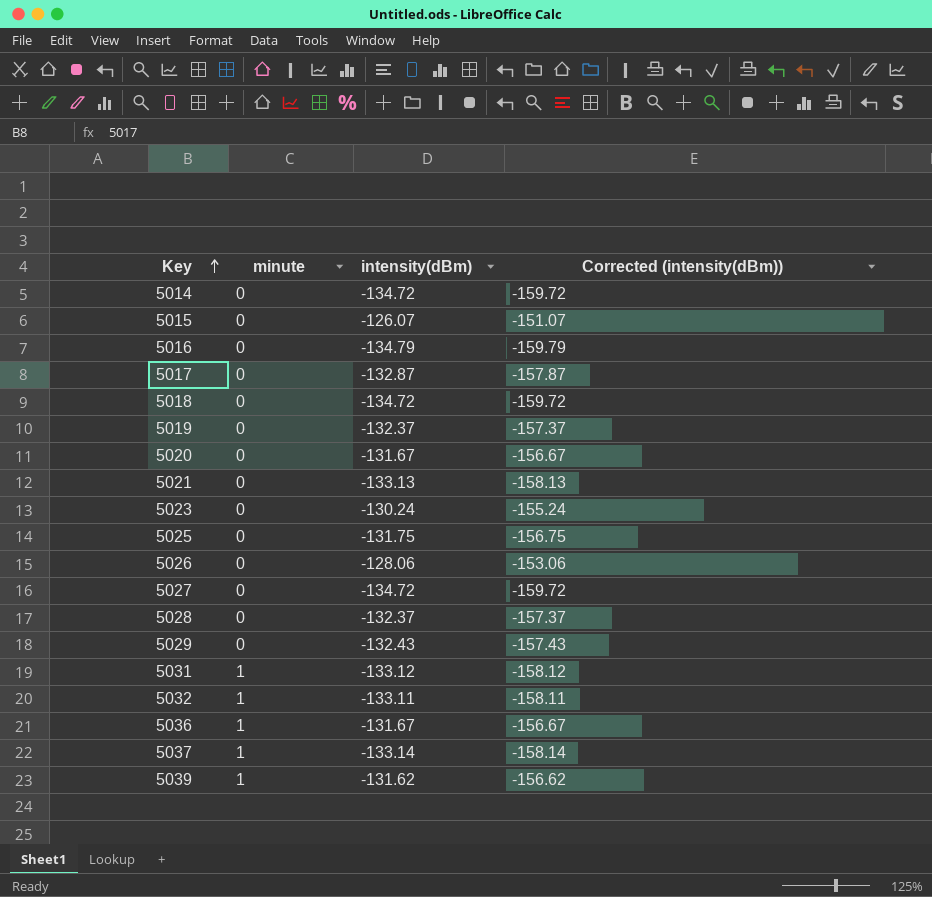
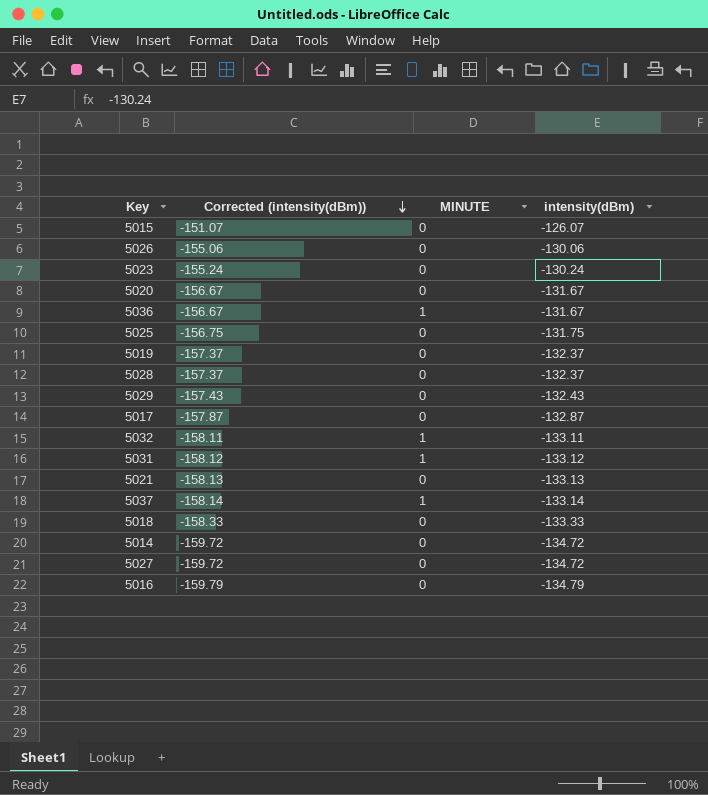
row order: Key ascending -> Corrected (intensity(dBm)) descending
column Corrected (intensity(dBm)) | position: 4 -> 2
column name: minute -> MINUTE
row 5039: 1 | -131.62 | -156.62 -> none
5026 | Corrected (intensity(dBm)): -153.06 -> -155.06
5026 | intensity(dBm): -128.06 -> -130.06
5018 | Corrected (intensity(dBm)): -159.72 -> -158.33
5018 | intensity(dBm): -134.72 -> -133.33

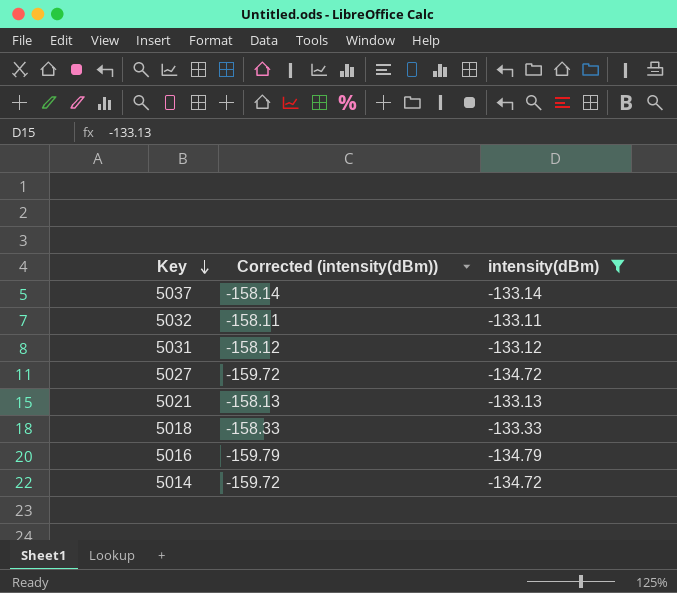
filter: none -> intensity(dBm) <= -133.11
row order: Corrected (intensity(dBm)) descending -> Key descending
column MINUTE | position: 3 -> none

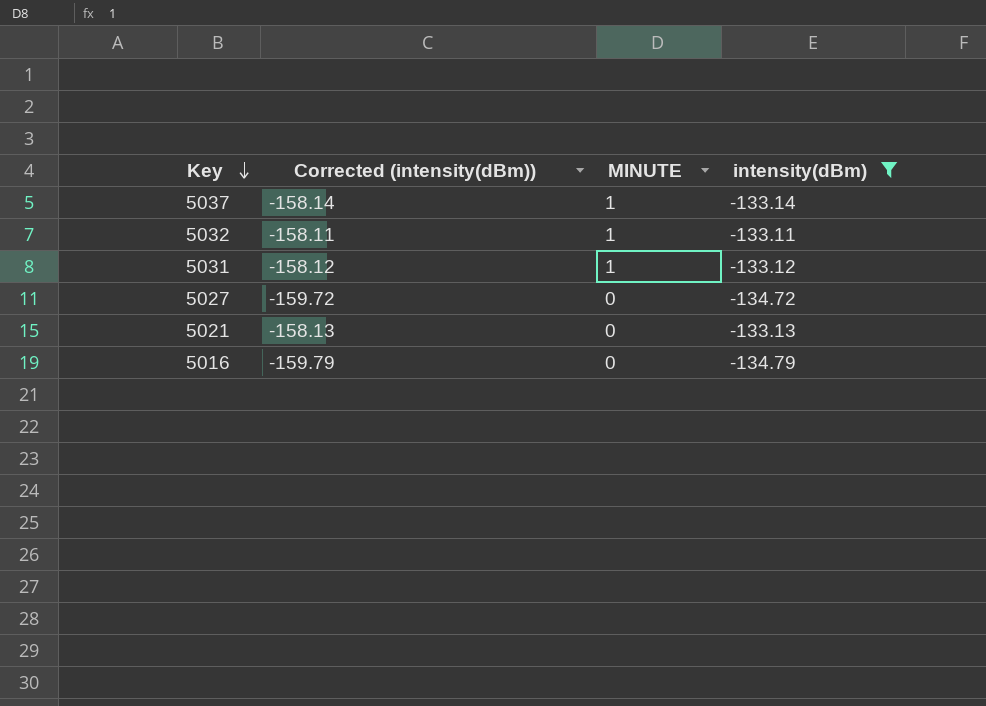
column MINUTE | position: none -> 3
row 5018: -158.33 | -133.33 -> none
row 5014: -159.72 | -134.72 -> none

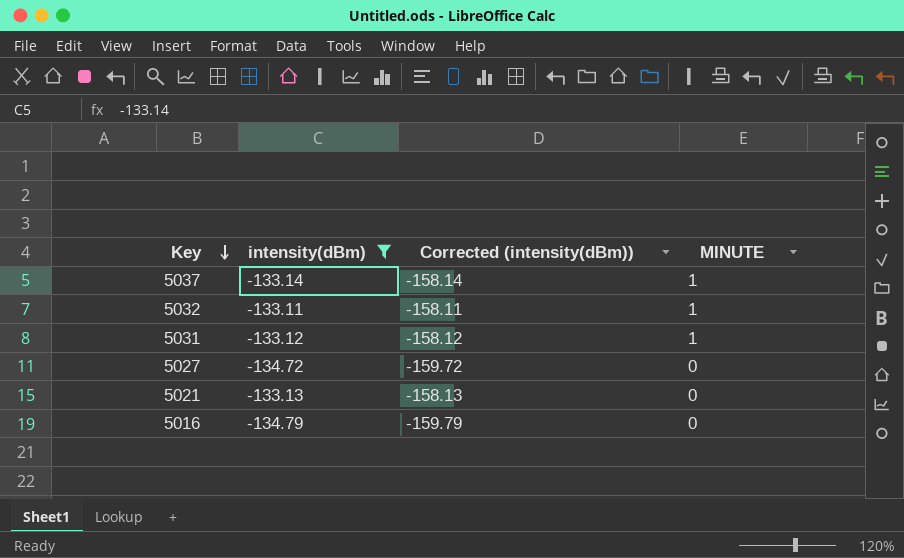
column intensity(dBm) | position: 4 -> 2

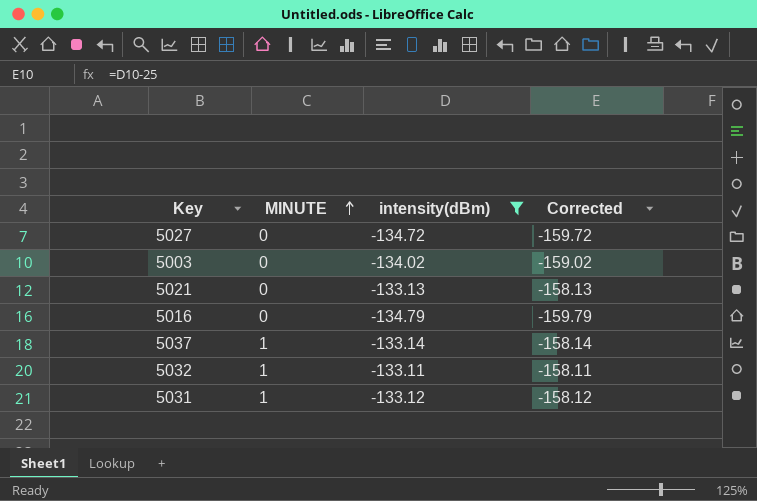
row order: Key descending -> MINUTE ascending
column MINUTE | position: 4 -> 2
column name: Corrected (intensity(dBm)) -> Corrected
row 5003: none -> 0 | -134.02 | -159.02

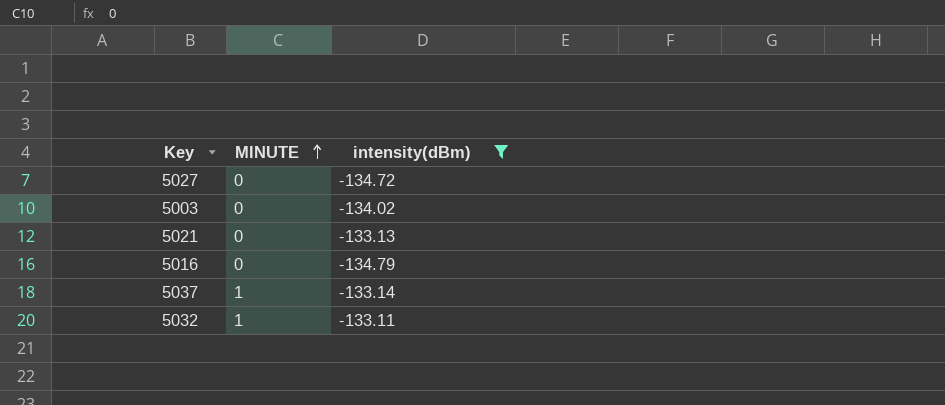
column Corrected | formula: [intensity(dBm)] - 25 -> none
row 5031: 1 | -133.12 | -158.12 -> none

